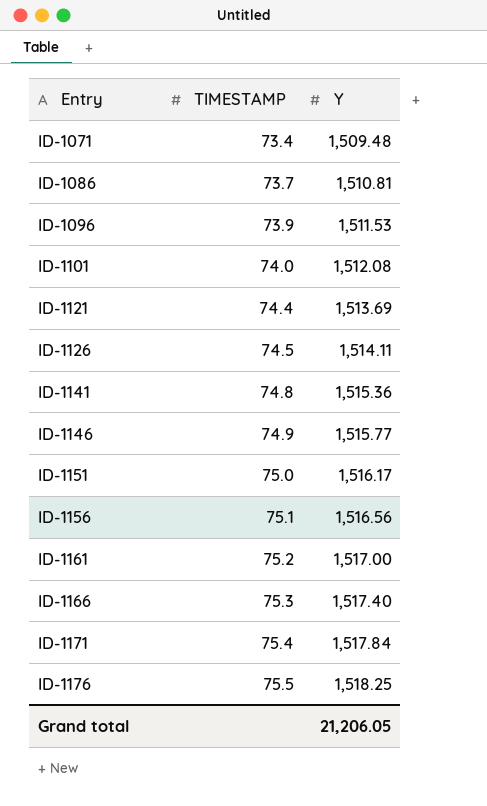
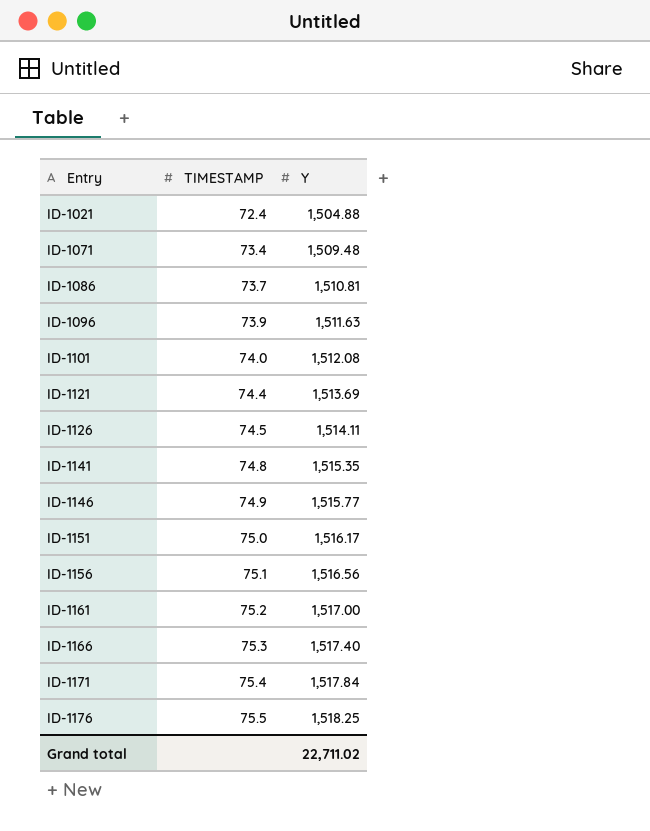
row ID-1021: none -> 72.4 | 1,504.88
ID-1096 | Y: 1,511.53 -> 1,511.63
ID-1141 | Y: 1,515.36 -> 1,515.35
Grand total | Y: 21,206.05 -> 22,711.02

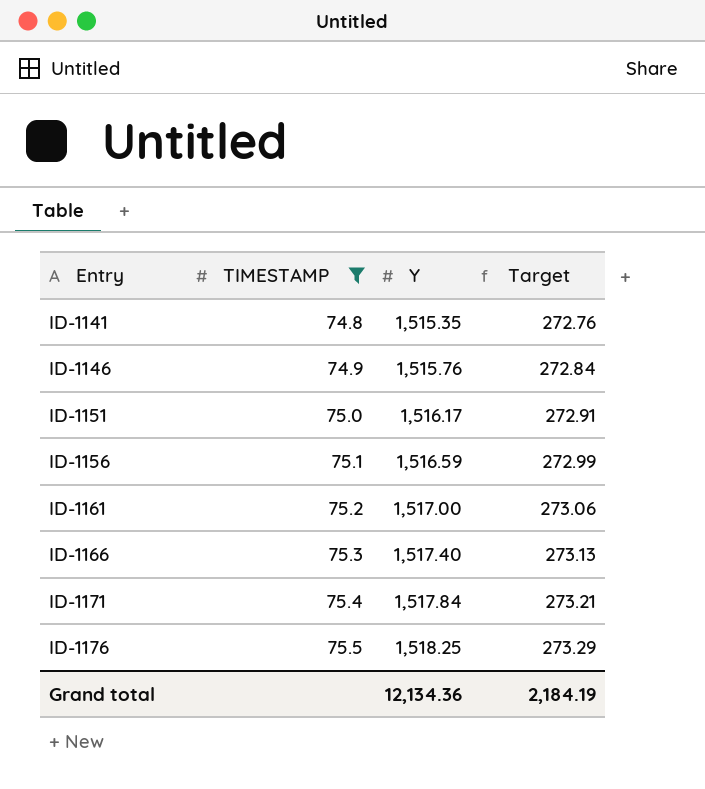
filter: none -> TIMESTAMP >= 74.8
column Target | formula: none -> [Y] * 0.18
ID-1146 | Y: 1,515.77 -> 1,515.76
ID-1156 | Y: 1,516.56 -> 1,516.59
Grand total | Y: 22,711.02 -> 12,134.36

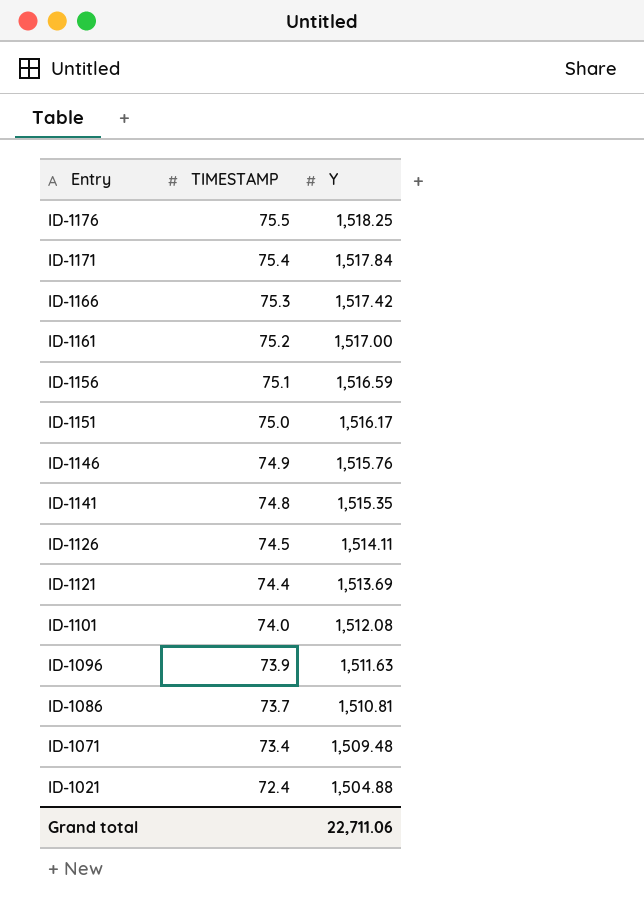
filter: TIMESTAMP >= 74.8 -> none
row order: Entry ascending -> Entry descending
column Target | formula: [Y] * 0.18 -> none
ID-1166 | Y: 1,517.40 -> 1,517.42
Grand total | Y: 12,134.36 -> 22,711.06

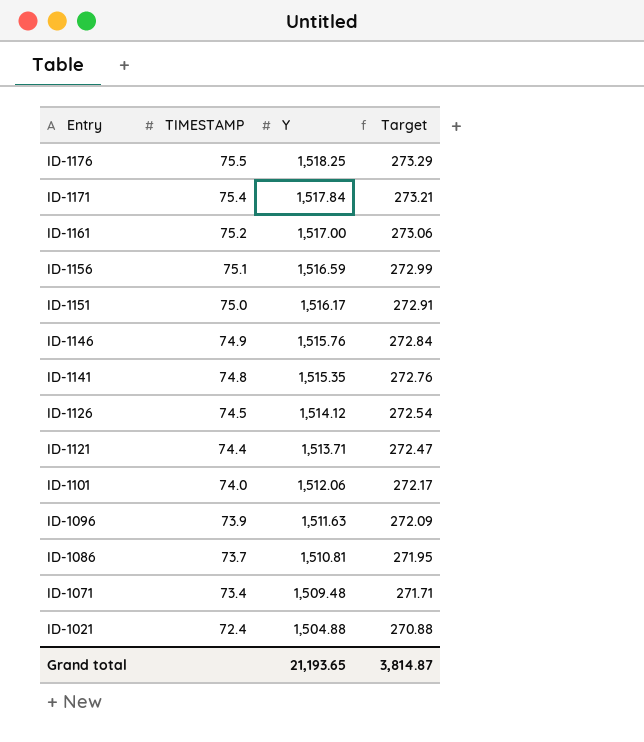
column Target | formula: none -> [Y] * 0.18
row ID-1166: 75.3 | 1,517.42 -> none
ID-1126 | Y: 1,514.11 -> 1,514.12
ID-1121 | Y: 1,513.69 -> 1,513.71
ID-1101 | Y: 1,512.08 -> 1,512.06
Grand total | Y: 22,711.06 -> 21,193.65

